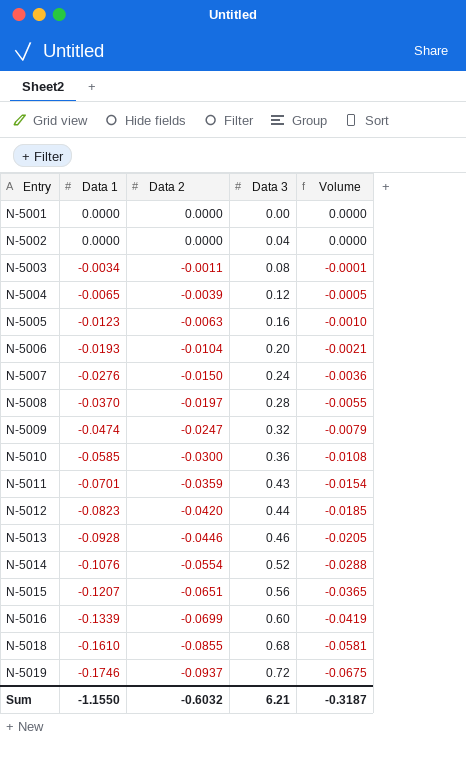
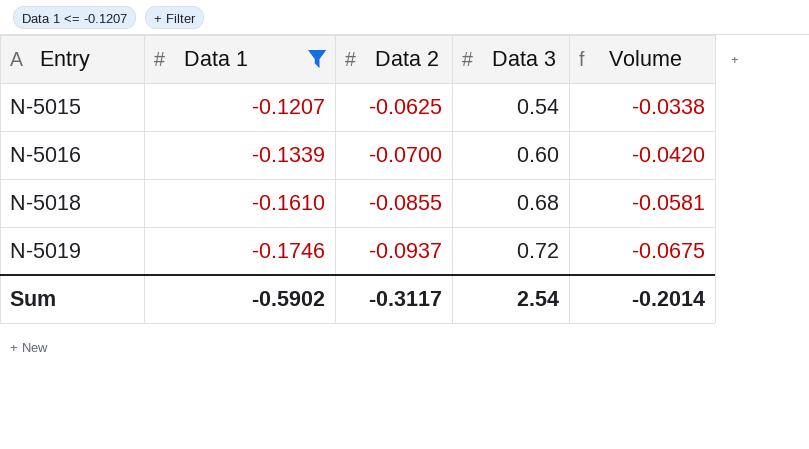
filter: none -> Data 1 <= -0.1207
N-5015 | Data 2: -0.0651 -> -0.0625
N-5015 | Data 3: 0.56 -> 0.54
N-5015 | Volume: -0.0365 -> -0.0338
N-5016 | Data 2: -0.0699 -> -0.0700
N-5016 | Volume: -0.0419 -> -0.0420
Sum | Data 1: -1.1550 -> -0.5902
Sum | Data 2: -0.6032 -> -0.3117
Sum | Data 3: 6.21 -> 2.54
Sum | Volume: -0.3187 -> -0.2014

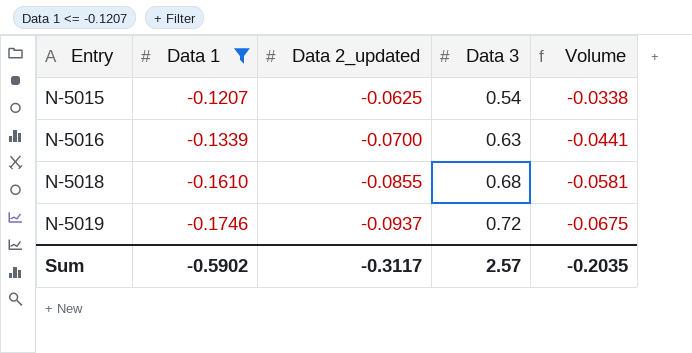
column name: Data 2 -> Data 2_updated
N-5016 | Data 3: 0.60 -> 0.63
N-5016 | Volume: -0.0420 -> -0.0441
Sum | Data 3: 2.54 -> 2.57
Sum | Volume: -0.2014 -> -0.2035

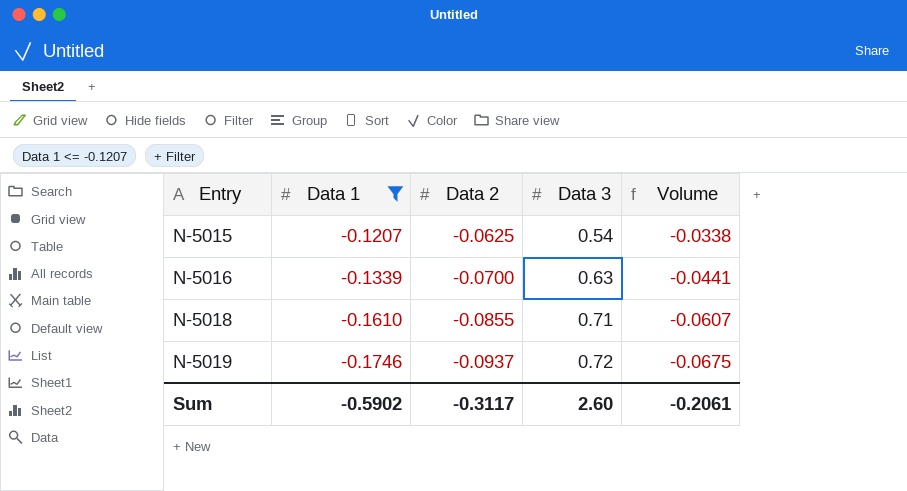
column name: Data 2_updated -> Data 2
N-5018 | Data 3: 0.68 -> 0.71
N-5018 | Volume: -0.0581 -> -0.0607
Sum | Data 3: 2.57 -> 2.60
Sum | Volume: -0.2035 -> -0.2061

